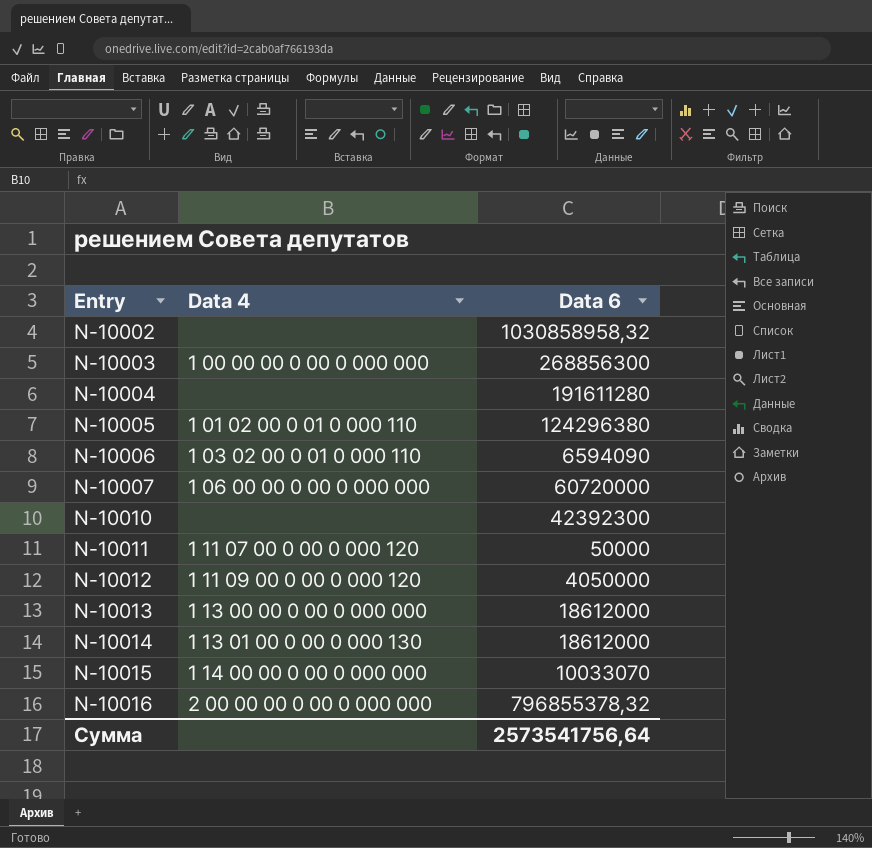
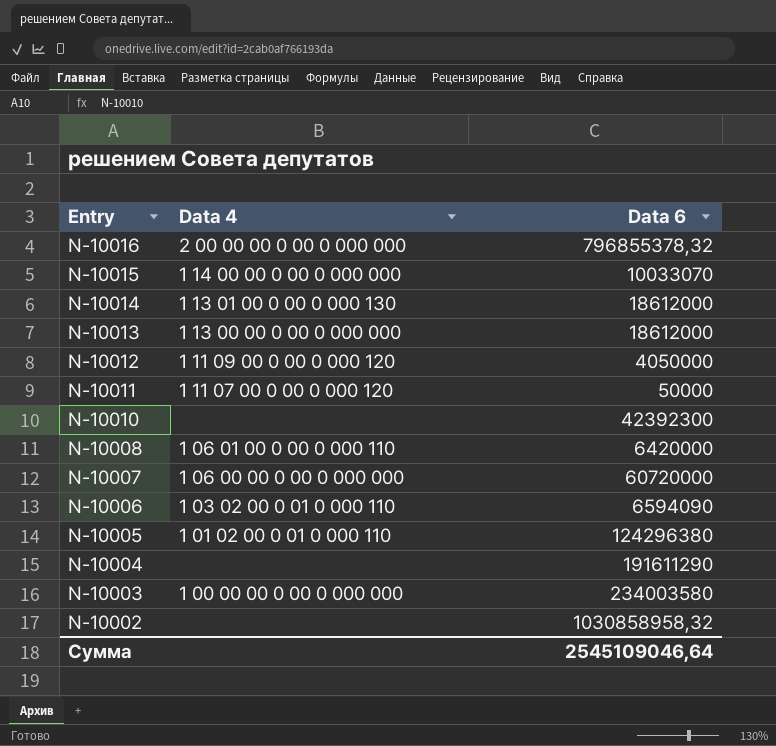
row order: Entry ascending -> Entry descending
row N-10008: none -> 1 06 01 00 0 00 0 000 110 | 6420000
N-10004 | Data 6: 191611280 -> 191611290
N-10003 | Data 6: 268856300 -> 234003580
Сумма | Data 6: 2573541756,64 -> 2545109046,64

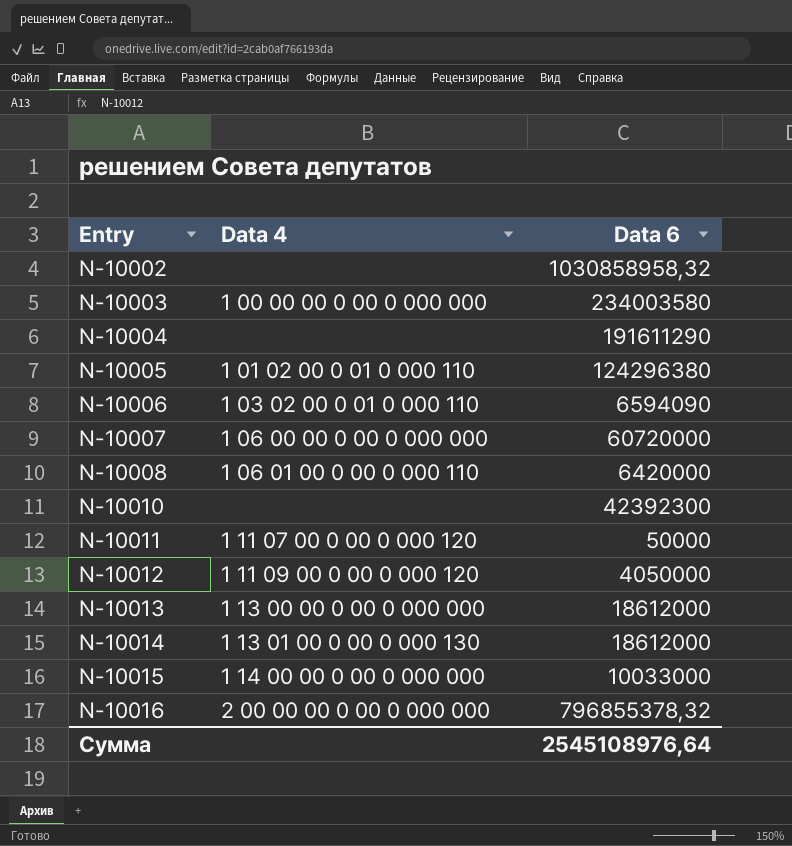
row order: Entry descending -> Entry ascending
N-10015 | Data 6: 10033070 -> 10033000
Сумма | Data 6: 2545109046,64 -> 2545108976,64

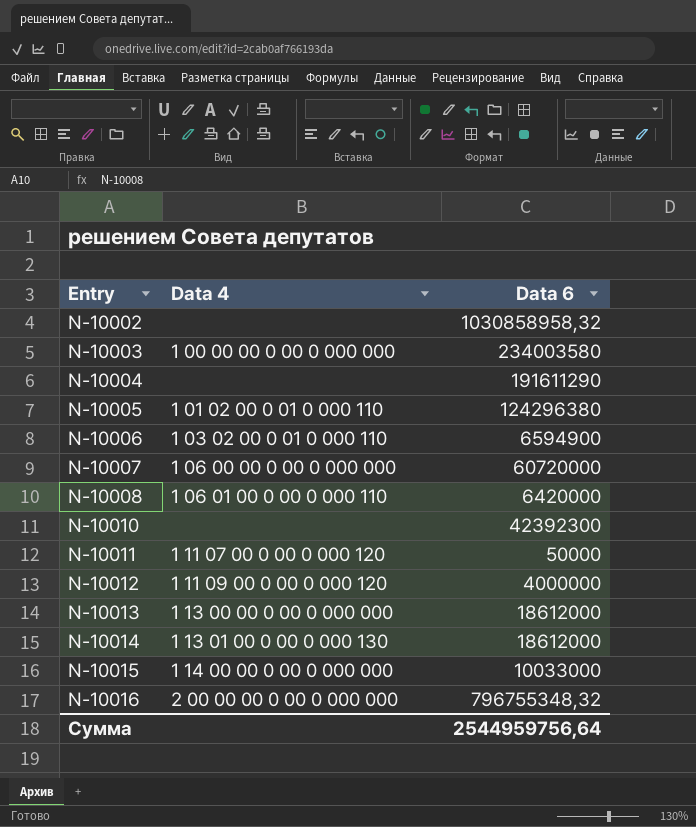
N-10006 | Data 6: 6594090 -> 6594900
N-10012 | Data 6: 4050000 -> 4000000
N-10016 | Data 6: 796855378,32 -> 796755348,32
Сумма | Data 6: 2545108976,64 -> 2544959756,64

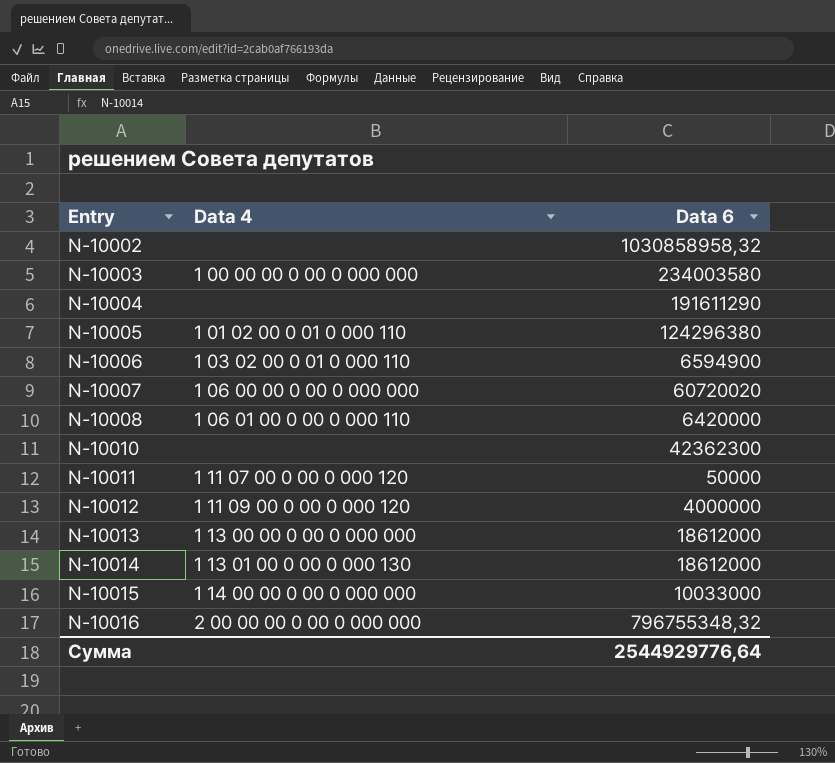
N-10007 | Data 6: 60720000 -> 60720020
N-10010 | Data 6: 42392300 -> 42362300
Сумма | Data 6: 2544959756,64 -> 2544929776,64

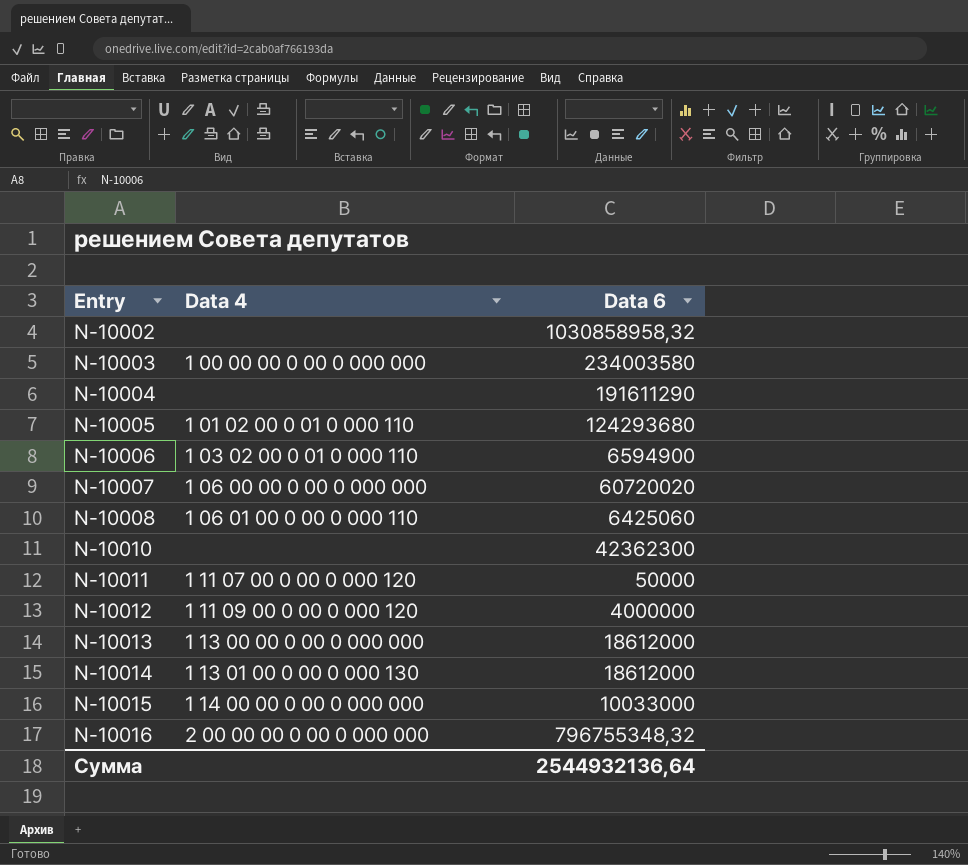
N-10005 | Data 6: 124296380 -> 124293680
N-10008 | Data 6: 6420000 -> 6425060
Сумма | Data 6: 2544929776,64 -> 2544932136,64

